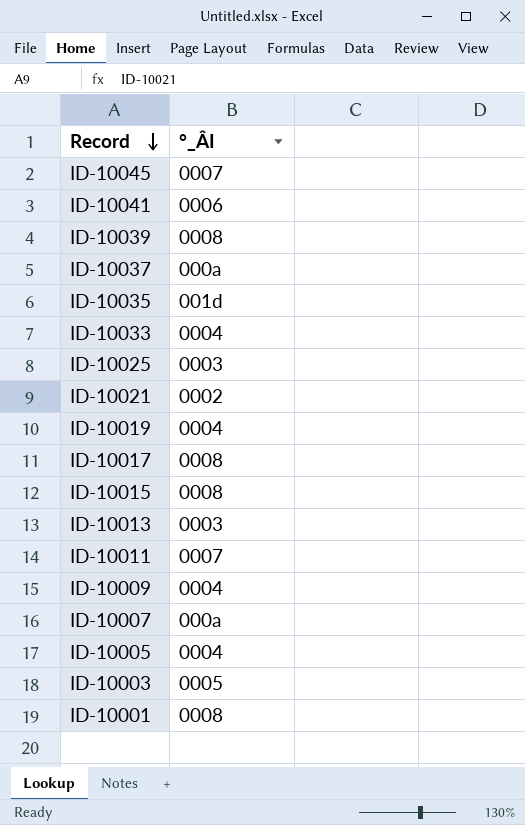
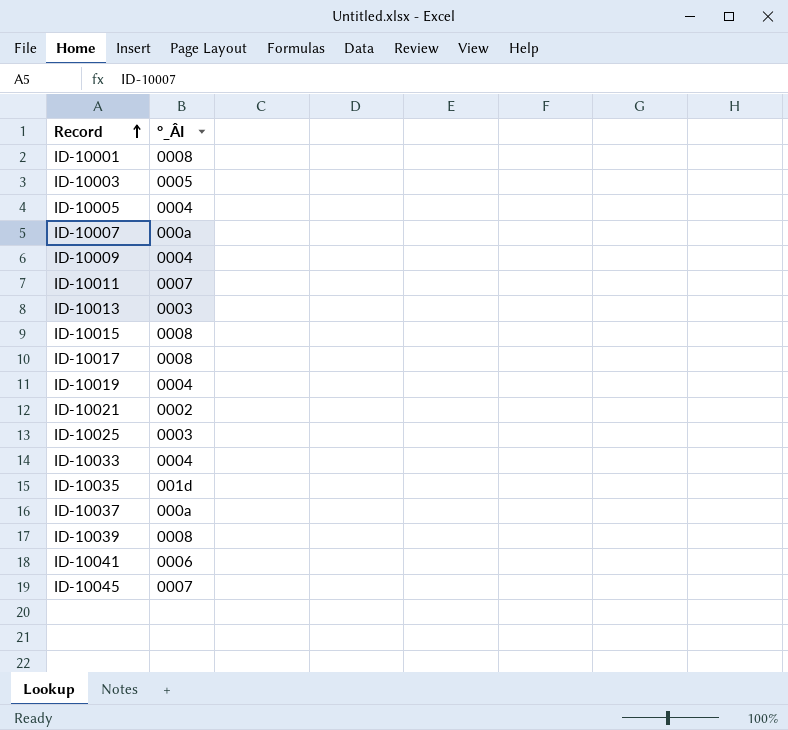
row order: Record descending -> Record ascending

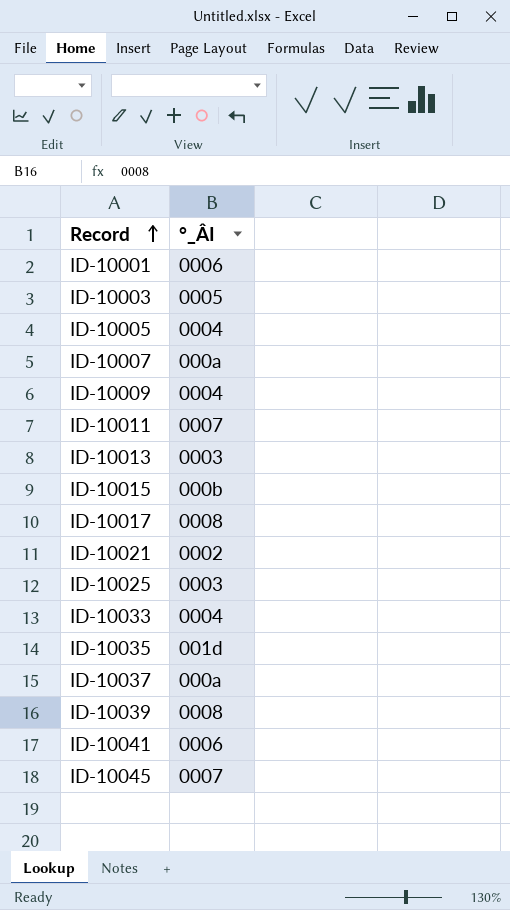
row ID-10019: 0004 -> none
ID-10001 | °_ÂI: 0008 -> 0006
ID-10015 | °_ÂI: 0008 -> 000b

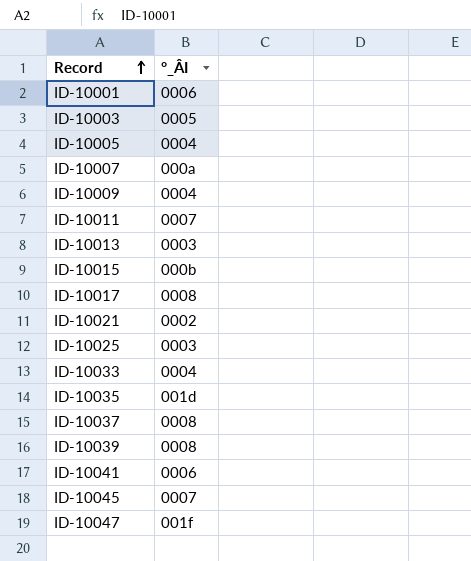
ID-10037 | °_ÂI: 000a -> 0008
row ID-10047: none -> 001f

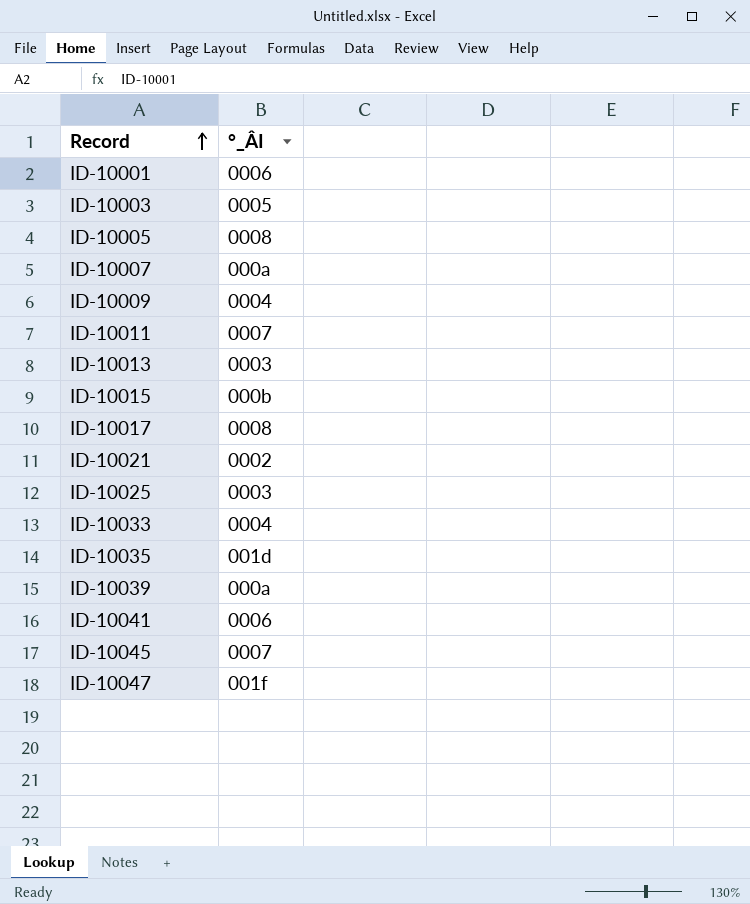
row ID-10037: 0008 -> none
ID-10005 | °_ÂI: 0004 -> 0008
ID-10039 | °_ÂI: 0008 -> 000a

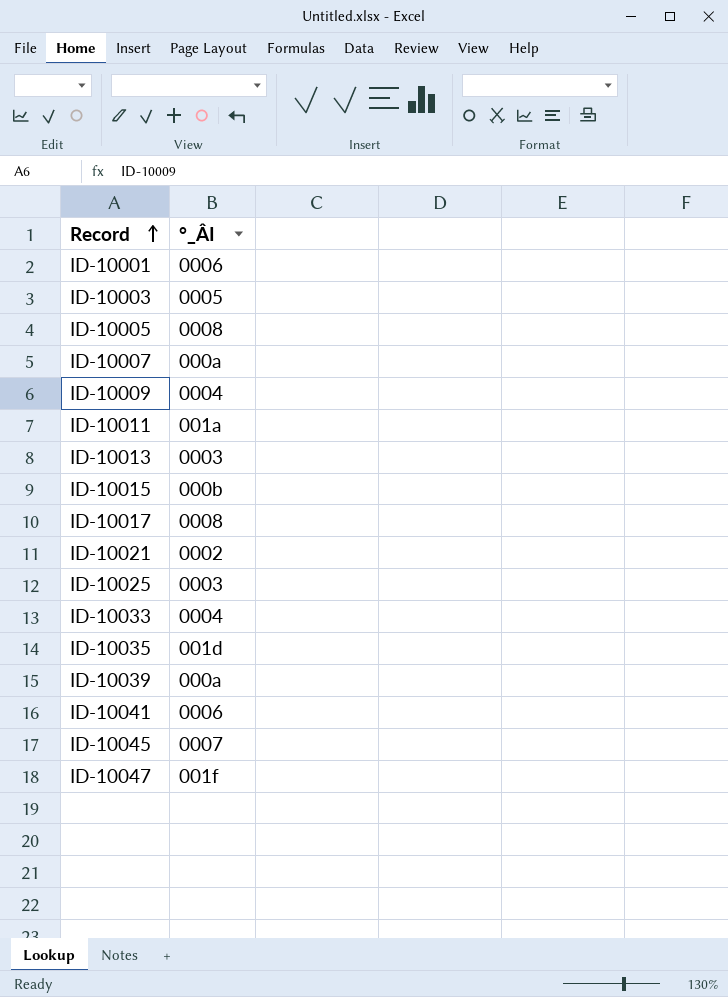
ID-10011 | °_ÂI: 0007 -> 001a

